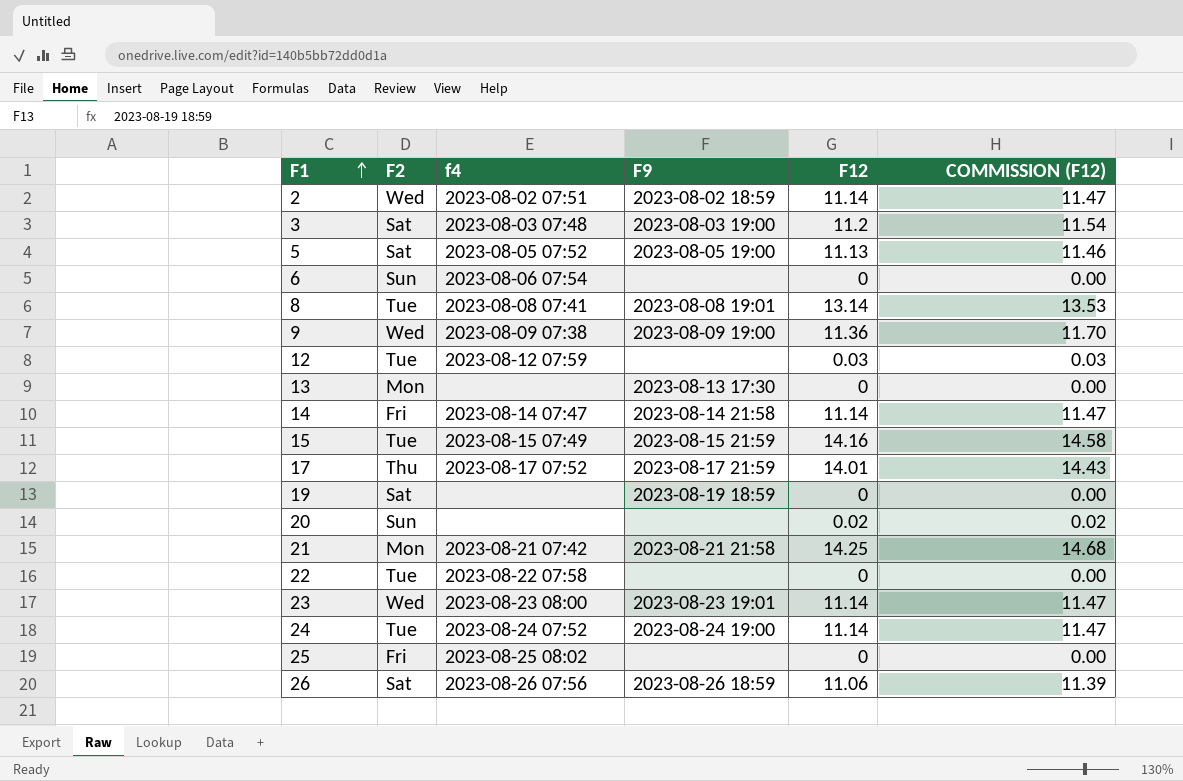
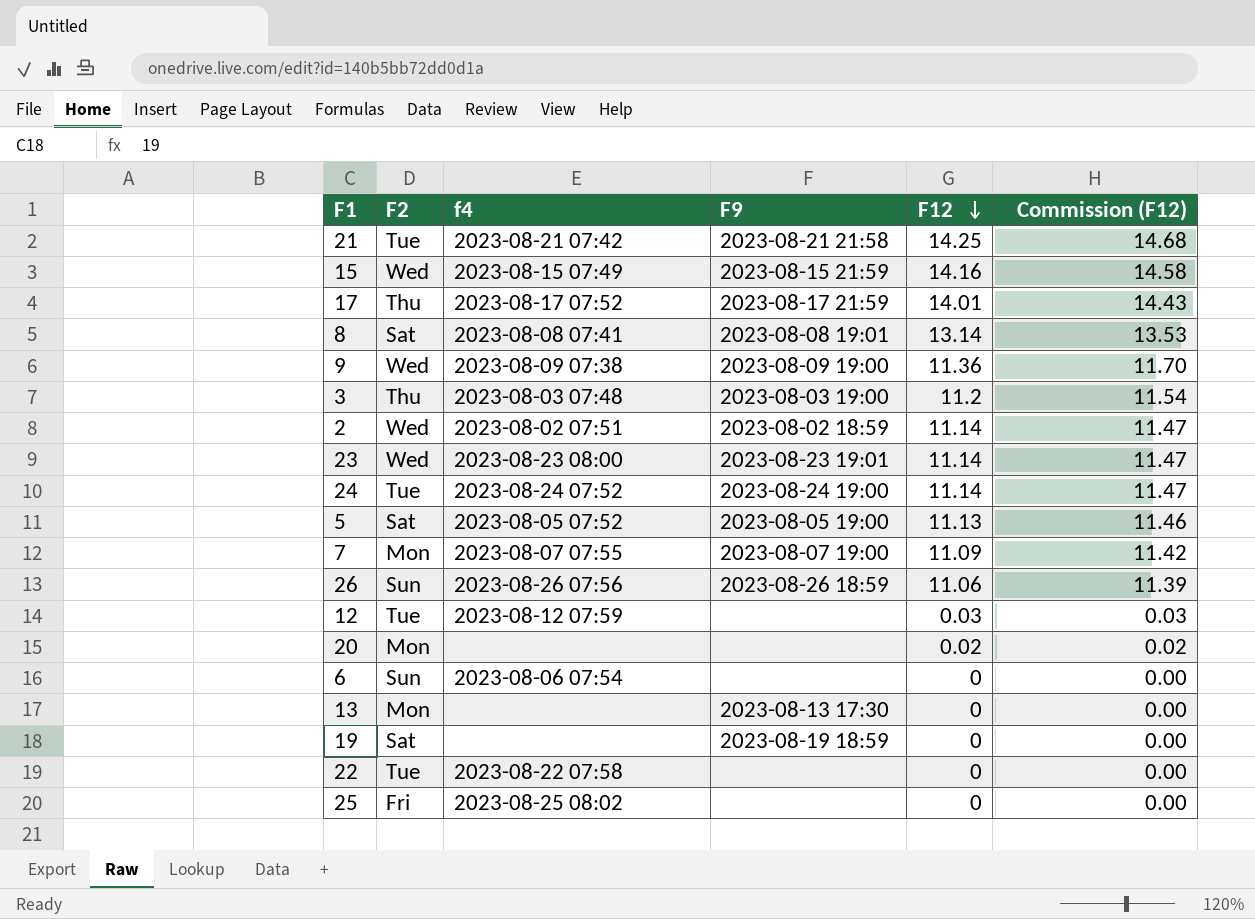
row order: F1 ascending -> F12 descending
column name: COMMISSION (F12) -> Commission (F12)
row 14: Fri | 2023-08-14 07:47 | 2023-08-14 21:58 | 11.14 | 11.47 -> none
21 | F2: Mon -> Tue
15 | F2: Tue -> Wed
8 | F2: Tue -> Sat
3 | F2: Sat -> Thu
row 7: none -> Mon | 2023-08-07 07:55 | 2023-08-07 19:00 | 11.09 | 11.42
26 | F2: Sat -> Sun
20 | F2: Sun -> Mon

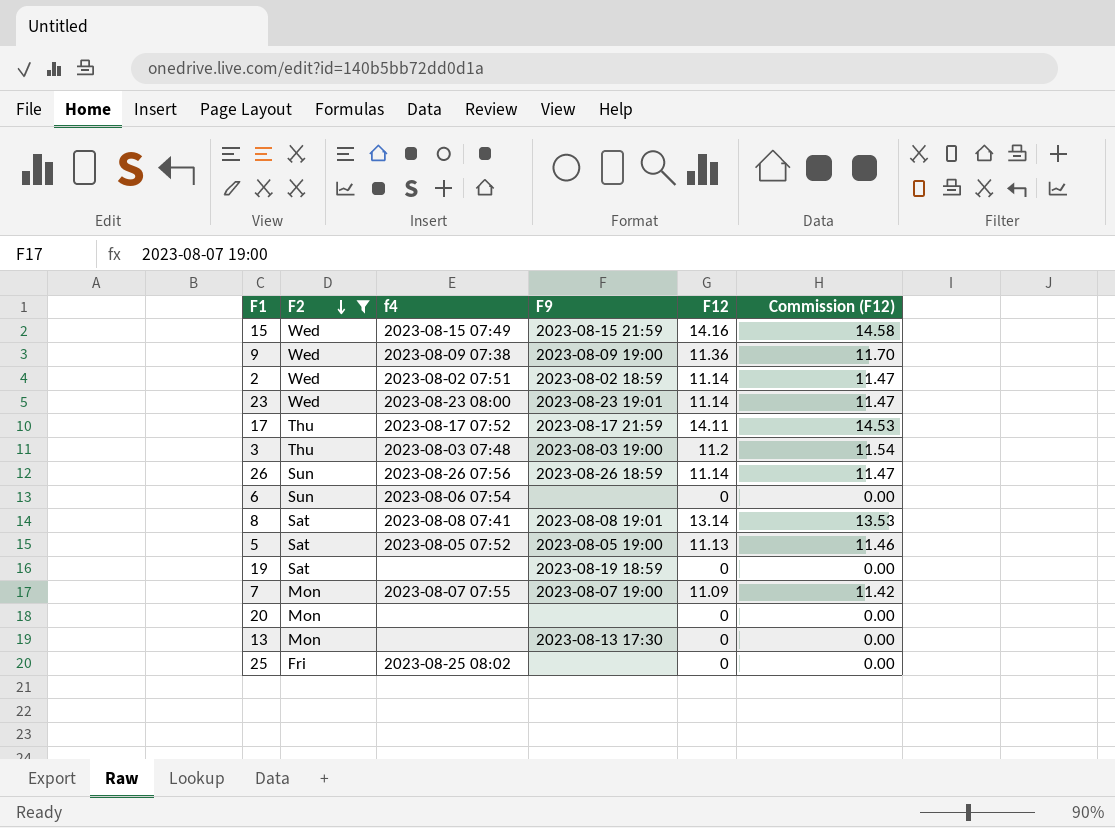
filter: none -> F2 != Tue
row order: F12 descending -> F2 descending
17 | F12: 14.01 -> 14.11
17 | Commission (F12): 14.43 -> 14.53
26 | F12: 11.06 -> 11.14
26 | Commission (F12): 11.39 -> 11.47
20 | F12: 0.02 -> 0
20 | Commission (F12): 0.02 -> 0.00

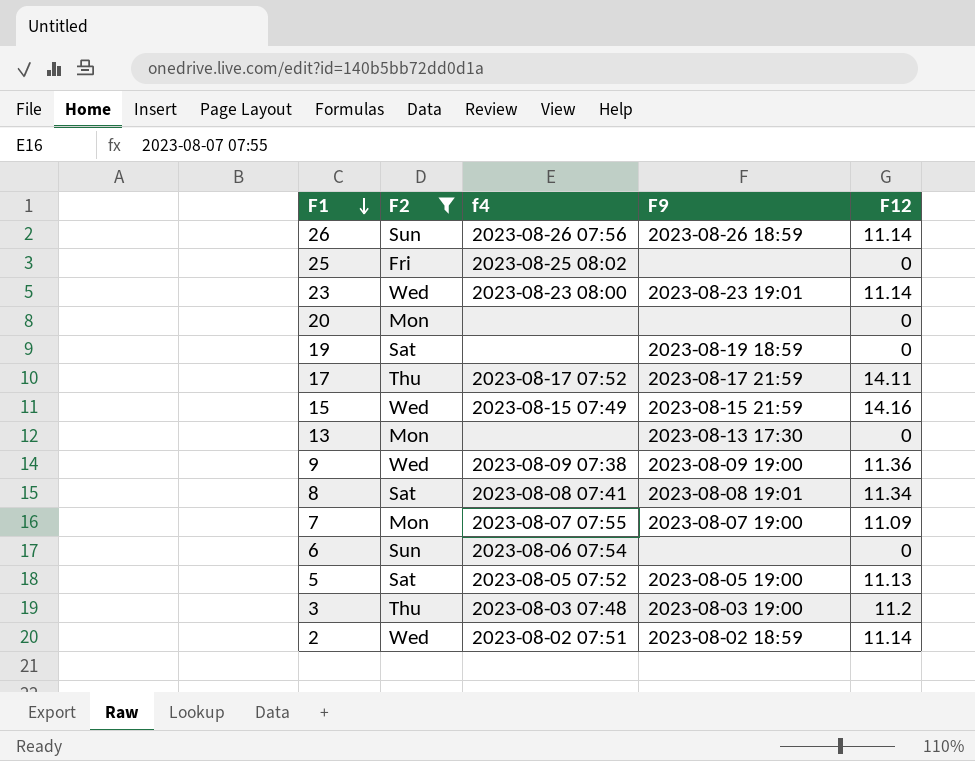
row order: F2 descending -> F1 descending
column Commission (F12) | formula: [F12] * 1.03 -> none
8 | F12: 13.14 -> 11.34

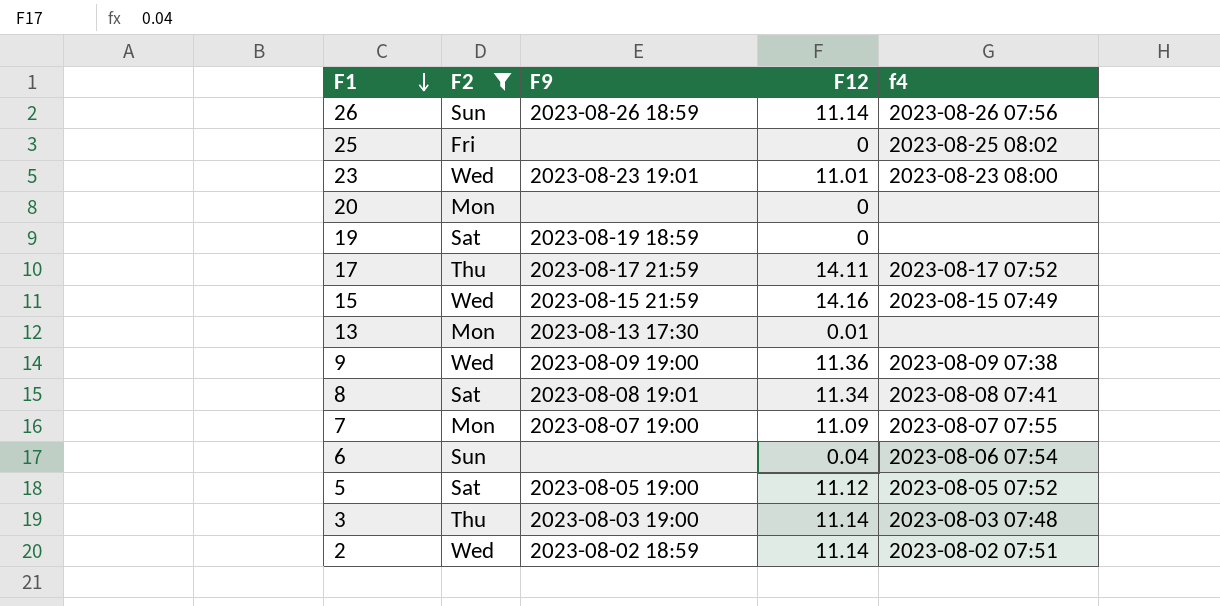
column f4 | position: 3 -> 5
23 | F12: 11.14 -> 11.01
13 | F12: 0 -> 0.01
6 | F12: 0 -> 0.04
5 | F12: 11.13 -> 11.12
3 | F12: 11.2 -> 11.14

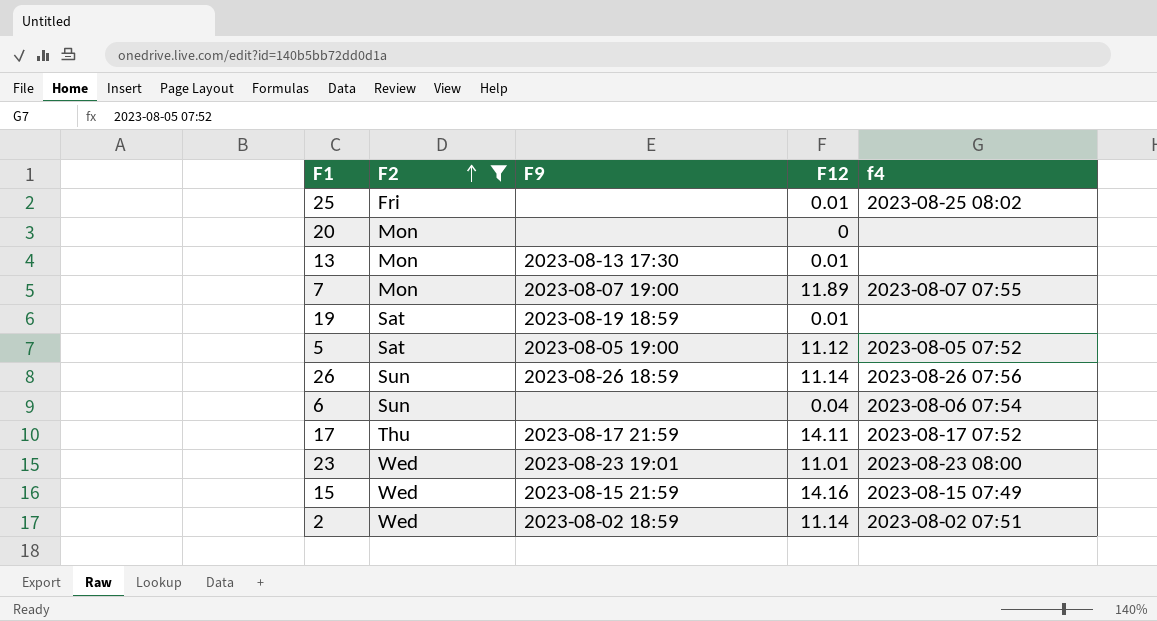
row order: F1 descending -> F2 ascending
row 9: Wed | 2023-08-09 19:00 | 11.36 | 2023-08-09 07:38 -> none
row 8: Sat | 2023-08-08 19:01 | 11.34 | 2023-08-08 07:41 -> none
row 3: Thu | 2023-08-03 19:00 | 11.14 | 2023-08-03 07:48 -> none
25 | F12: 0 -> 0.01
7 | F12: 11.09 -> 11.89
19 | F12: 0 -> 0.01

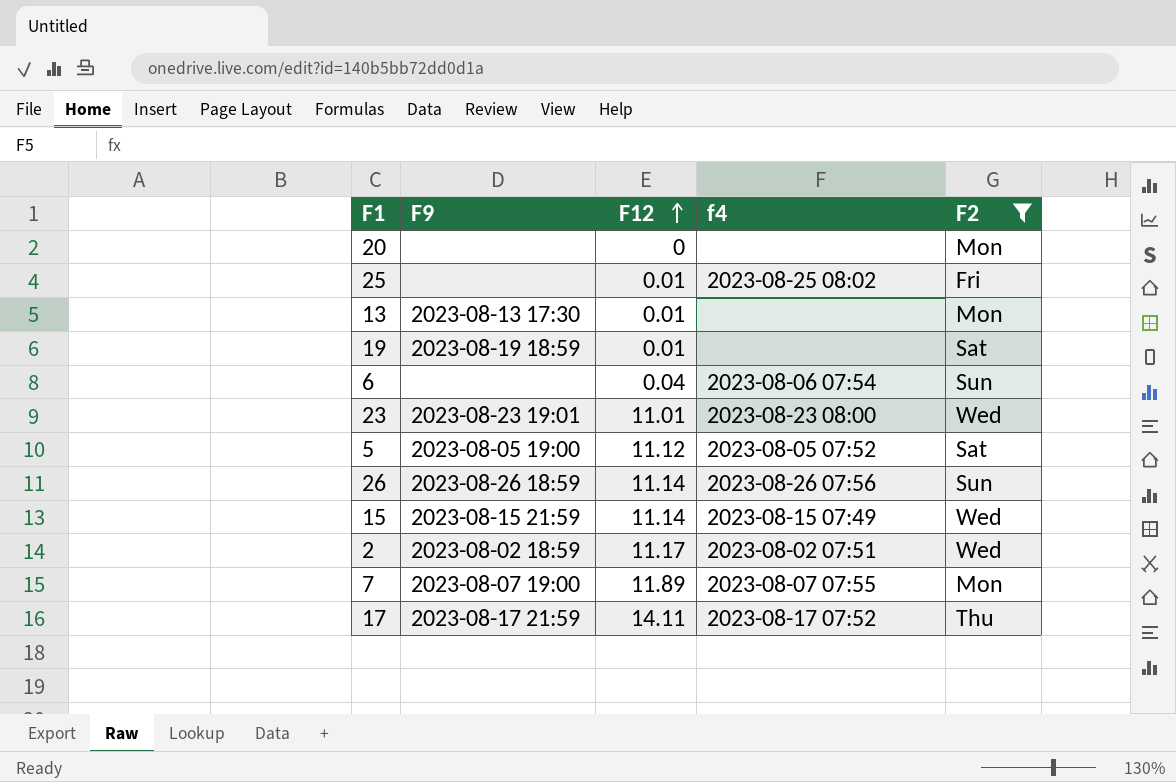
row order: F2 ascending -> F12 ascending
column F2 | position: 2 -> 5
15 | F12: 14.16 -> 11.14
2 | F12: 11.14 -> 11.17

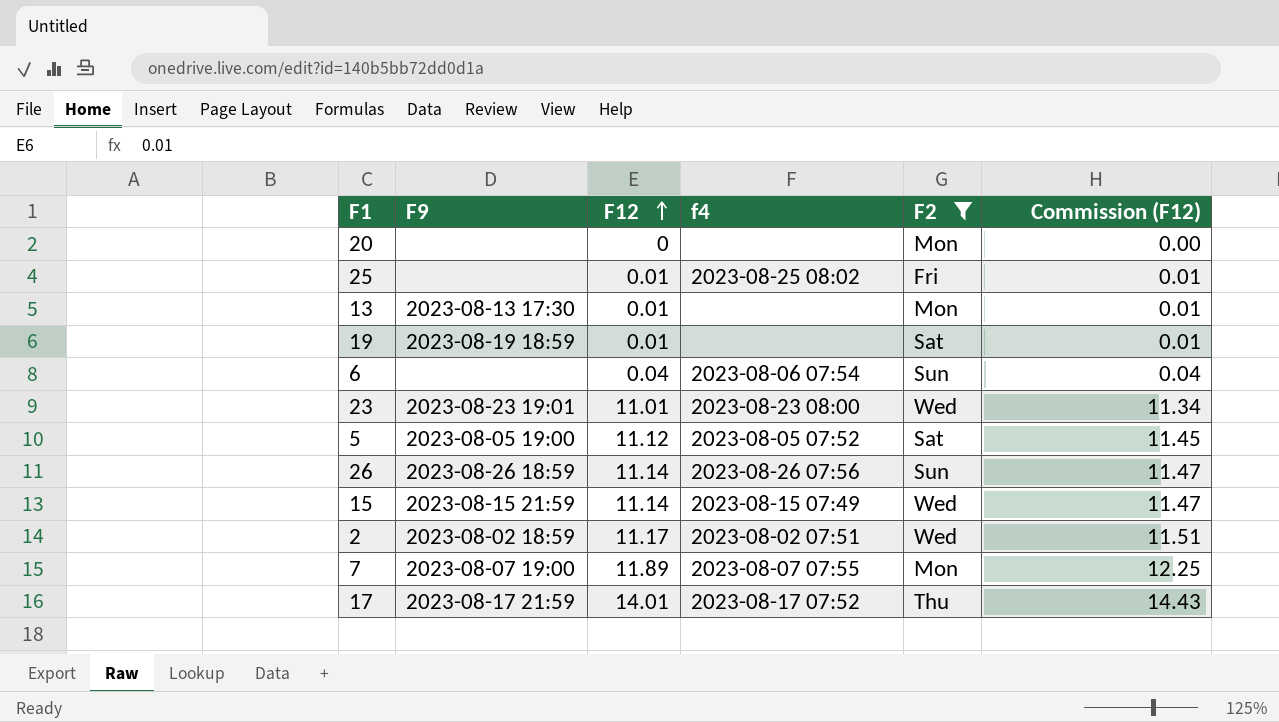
column Commission (F12) | formula: none -> [F12] * 1.03
17 | F12: 14.11 -> 14.01

